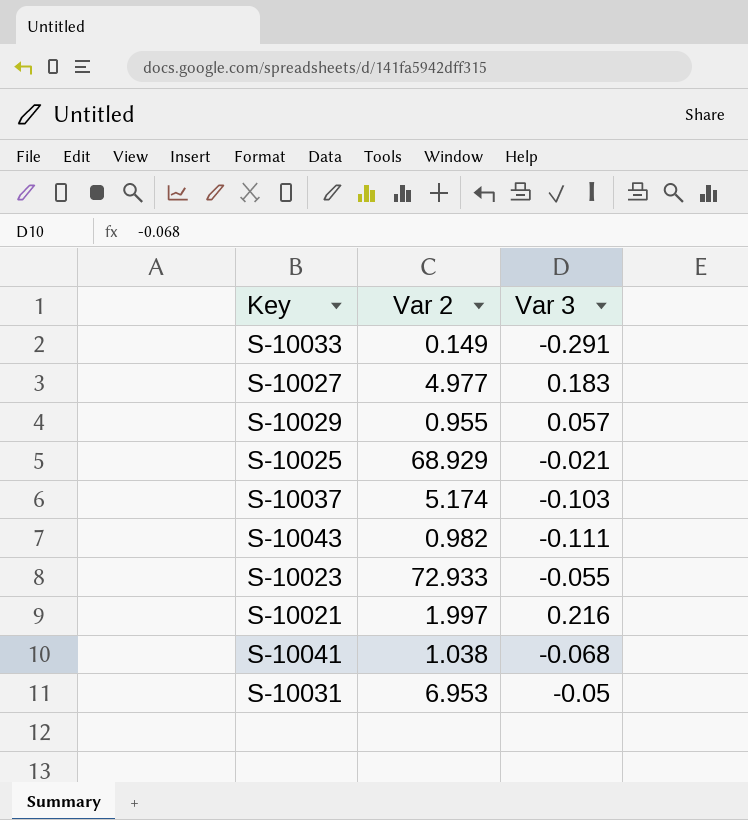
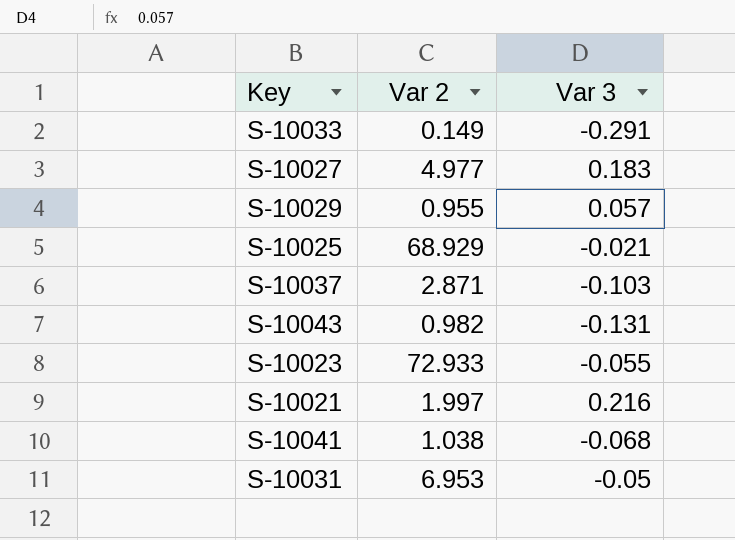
S-10037 | Var 2: 5.174 -> 2.871
S-10043 | Var 3: -0.111 -> -0.131

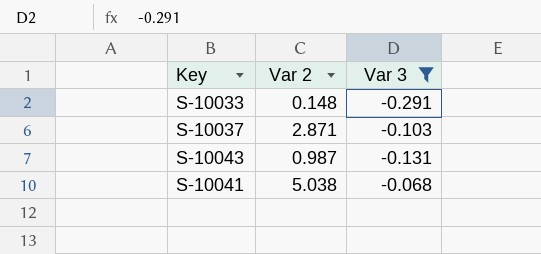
filter: none -> Var 3 <= -0.068
S-10033 | Var 2: 0.149 -> 0.148
S-10043 | Var 2: 0.982 -> 0.987
S-10041 | Var 2: 1.038 -> 5.038

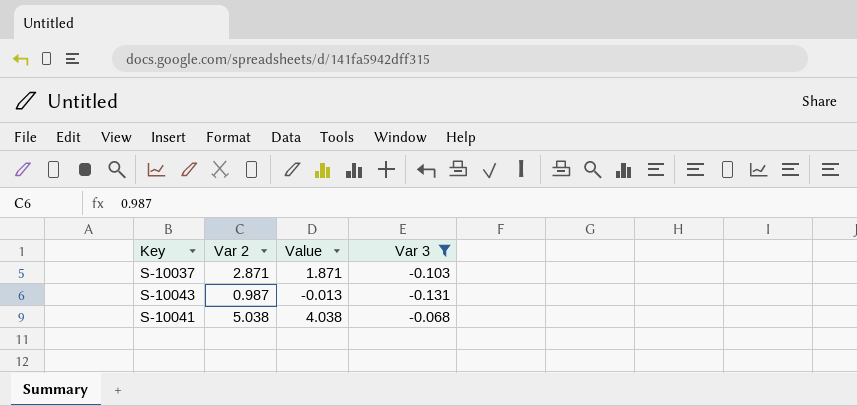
column Value | formula: none -> [Var 2] - 1
row S-10033: 0.148 | -0.291 -> none

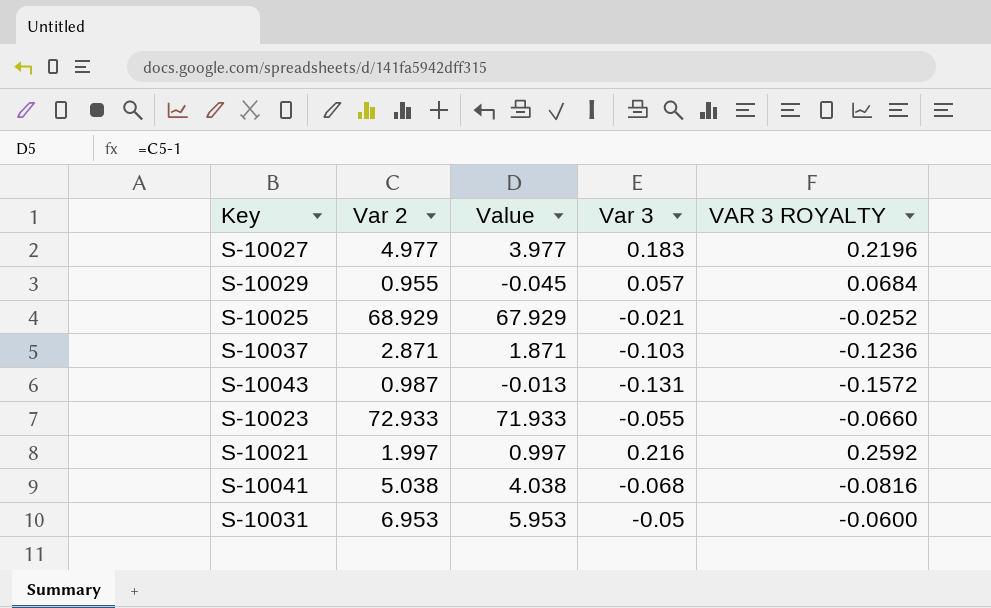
filter: Var 3 <= -0.068 -> none
column VAR 3 ROYALTY | formula: none -> [Var 3] * 1.2

